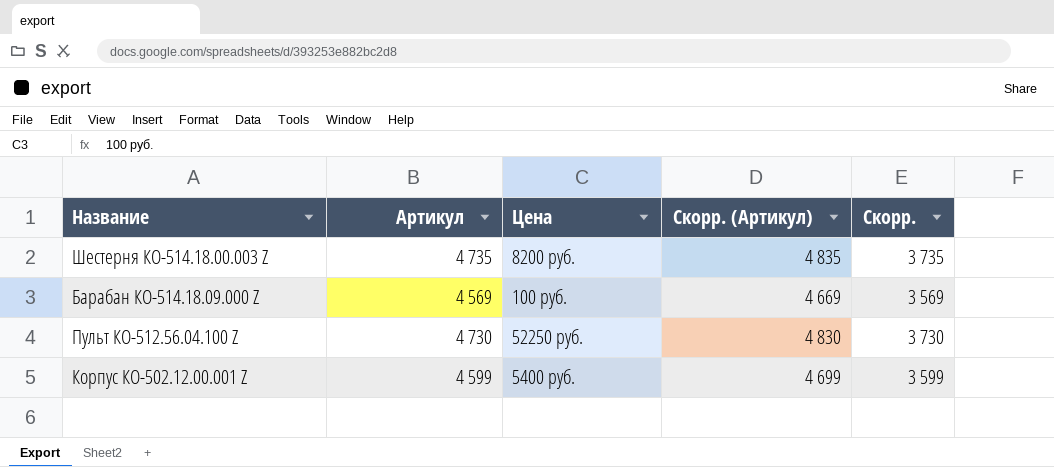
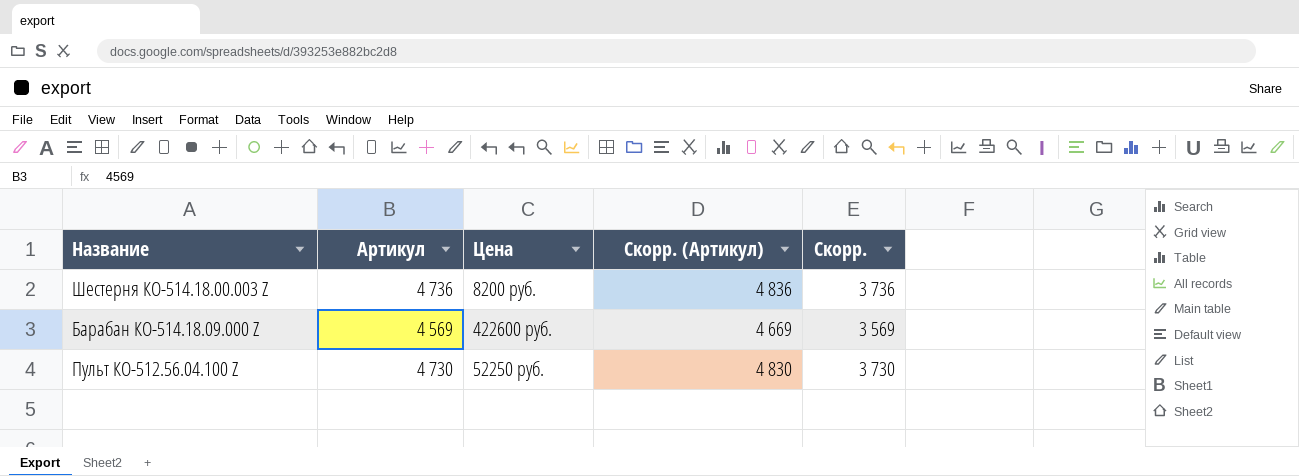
row Корпус КО-502.12.00.001 Z: 4 599 | 5400 руб. | 4 699 | 3 599 -> none
Шестерня КО-514.18.00.003 Z | Артикул: 4 735 -> 4 736
Шестерня КО-514.18.00.003 Z | Скорр. (Артикул): 4 835 -> 4 836
Шестерня КО-514.18.00.003 Z | Скорр.: 3 735 -> 3 736
Барабан КО-514.18.09.000 Z | Цена: 100 руб. -> 422600 руб.

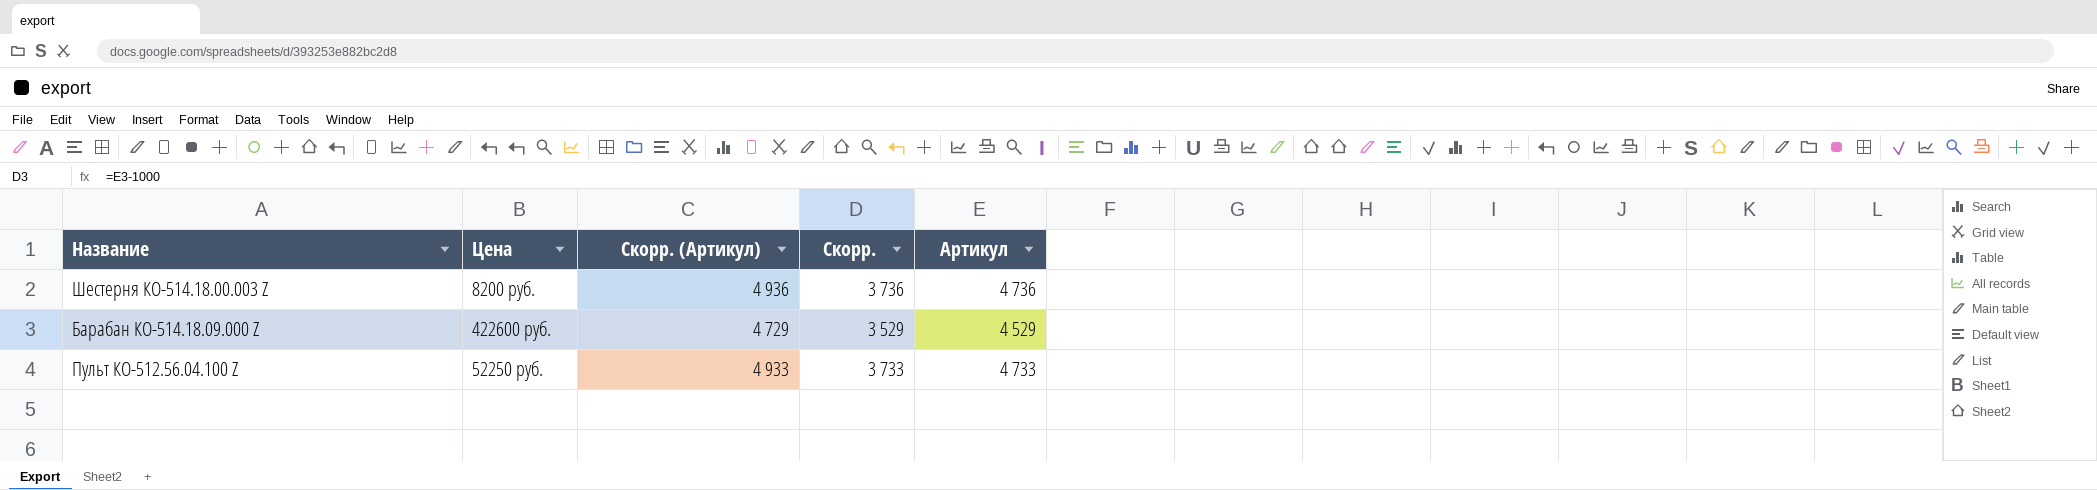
column Скорр. (Артикул) | formula: [Артикул] + 100 -> [Артикул] + 200
column Артикул | position: 2 -> 5
Барабан КО-514.18.09.000 Z | Скорр.: 3 569 -> 3 529
Барабан КО-514.18.09.000 Z | Артикул: 4 569 -> 4 529
Пульт КО-512.56.04.100 Z | Скорр.: 3 730 -> 3 733
Пульт КО-512.56.04.100 Z | Артикул: 4 730 -> 4 733

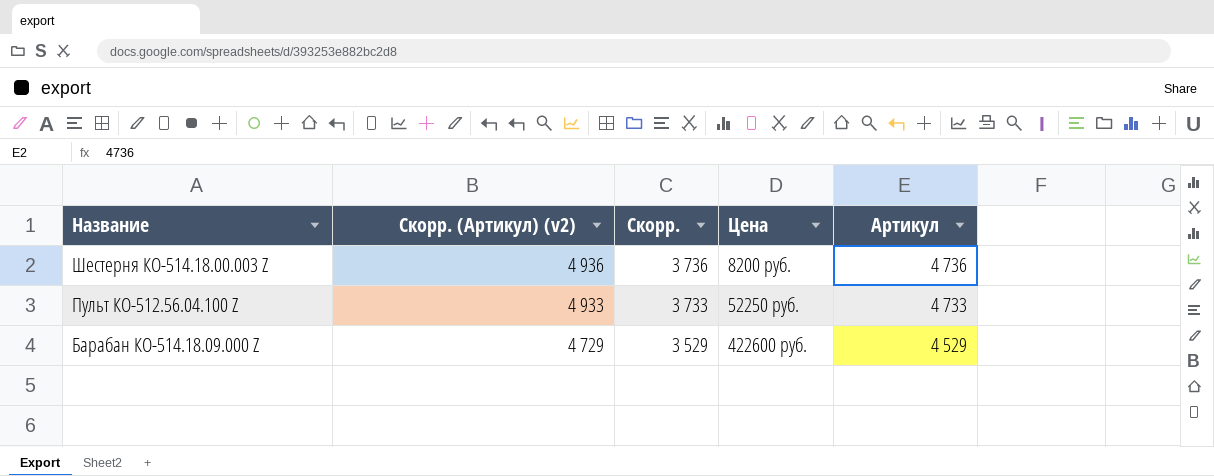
row order: none -> Название descending
column name: Скорр. (Артикул) -> Скорр. (Артикул) (v2)
column Цена | position: 2 -> 4

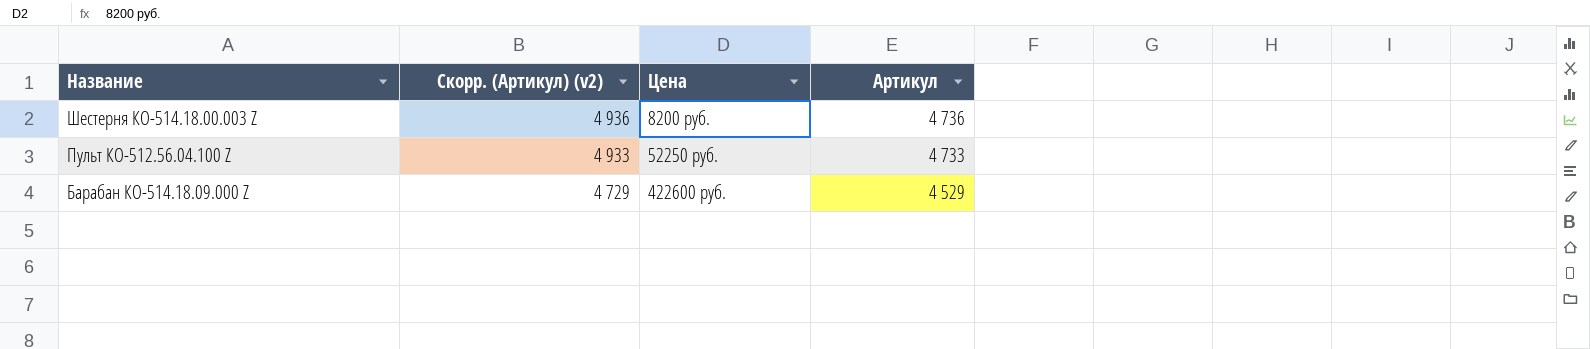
column Скорр. | formula: [Артикул] - 1000 -> none

